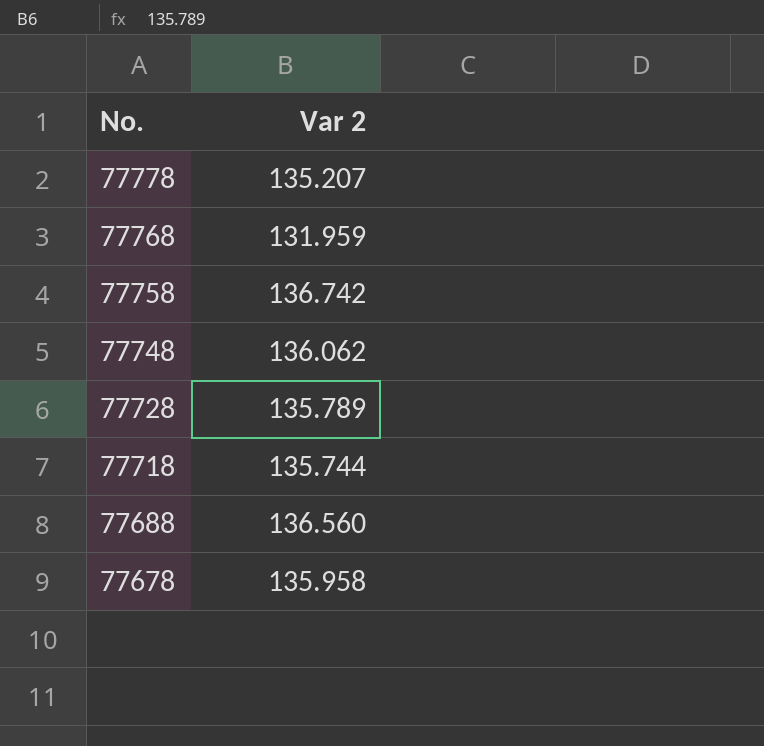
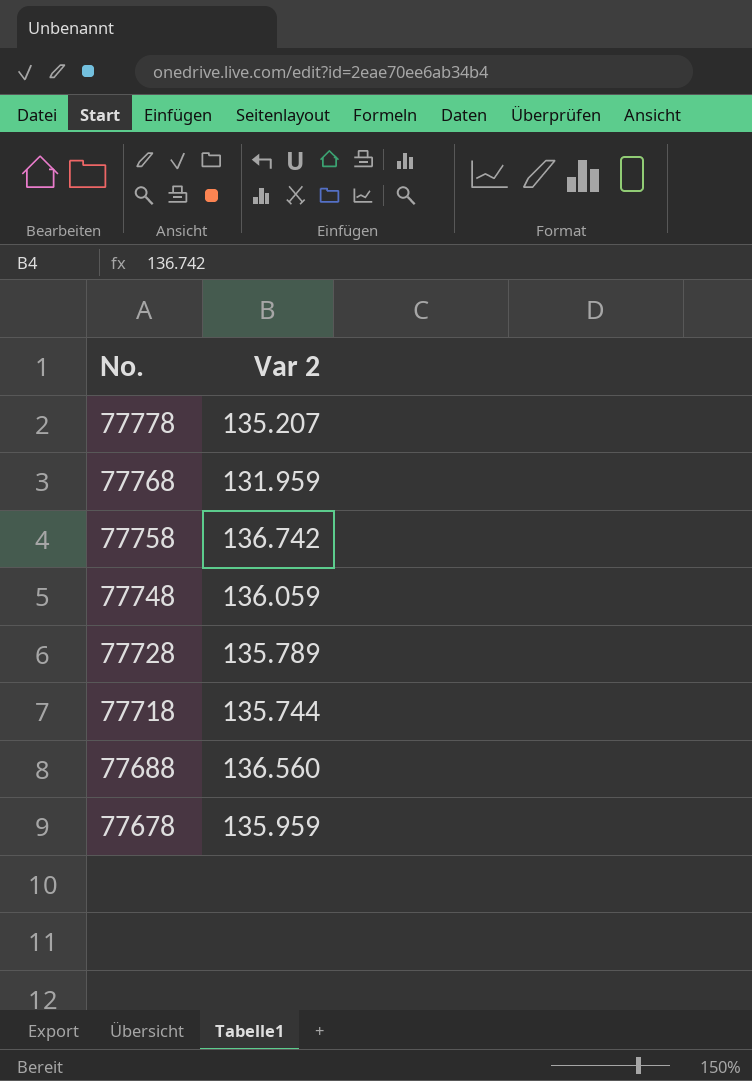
77748 | Var 2: 136.062 -> 136.059
77678 | Var 2: 135.958 -> 135.959

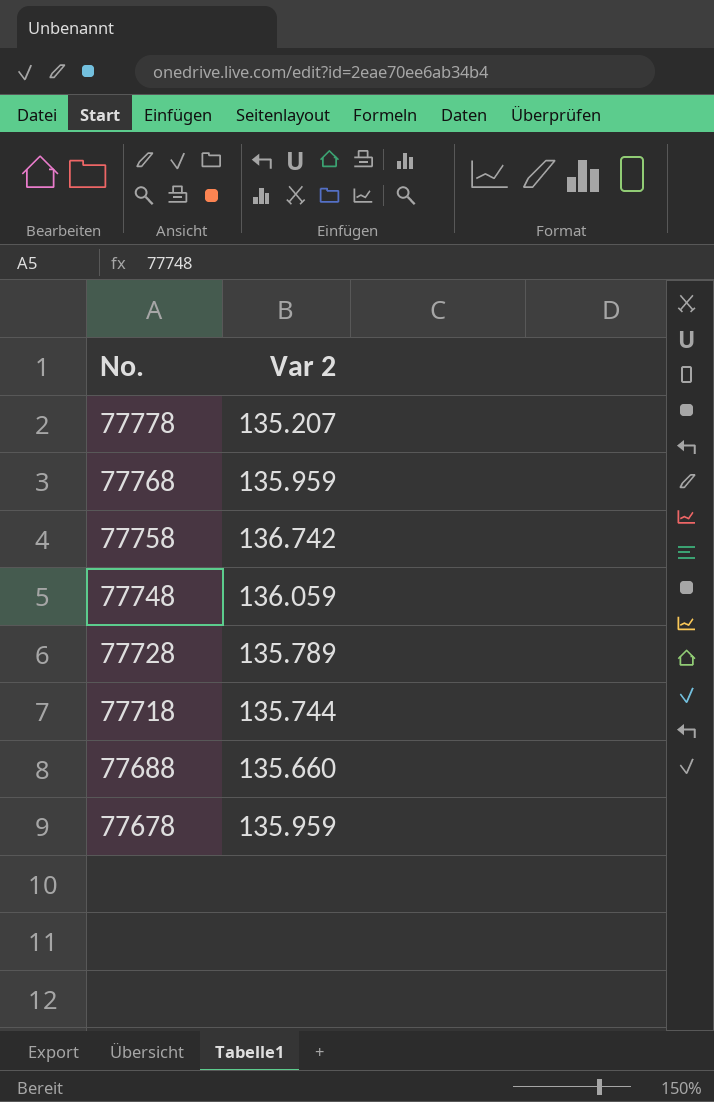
77768 | Var 2: 131.959 -> 135.959
77688 | Var 2: 136.560 -> 135.660

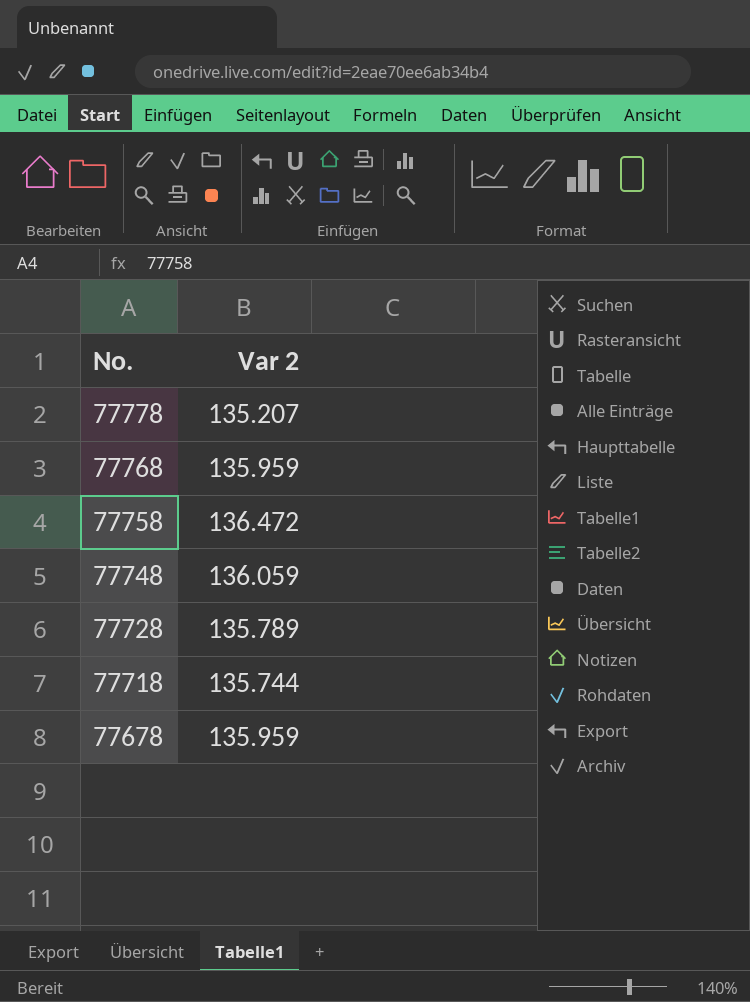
row 77688: 135.660 -> none
77758 | Var 2: 136.742 -> 136.472

